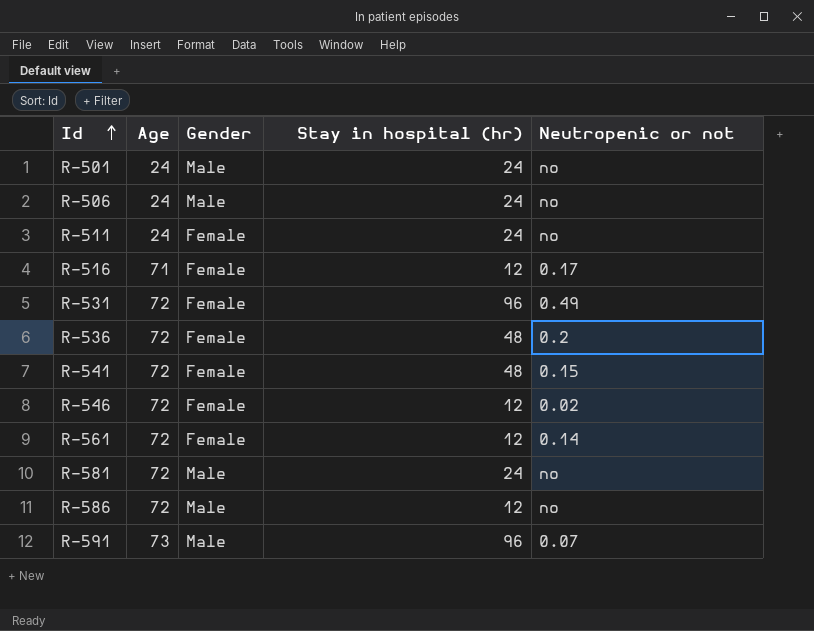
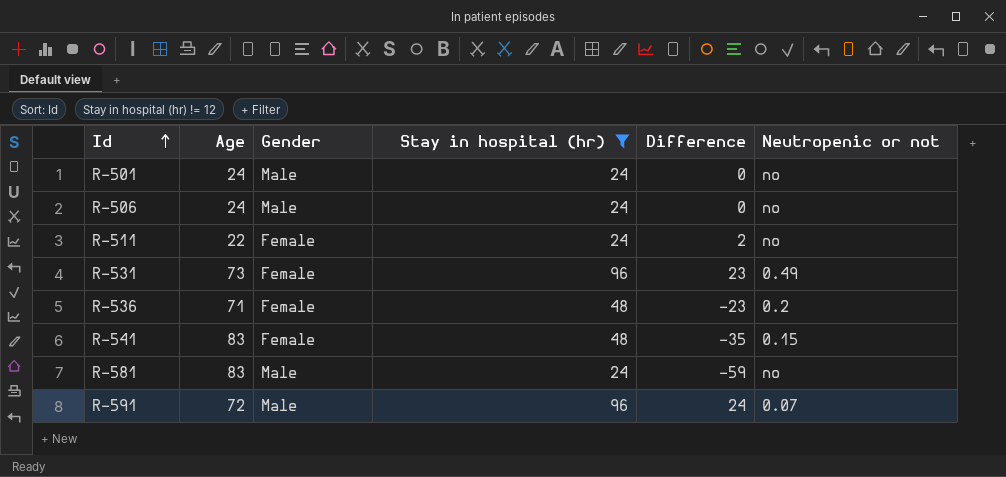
filter: none -> Stay in hospital (hr) != 12
column Difference | formula: none -> [Stay in hospital (hr)] - [Age]
R-511 | Age: 24 -> 22
R-531 | Age: 72 -> 73
R-536 | Age: 72 -> 71
R-541 | Age: 72 -> 83
R-581 | Age: 72 -> 83
R-591 | Age: 73 -> 72

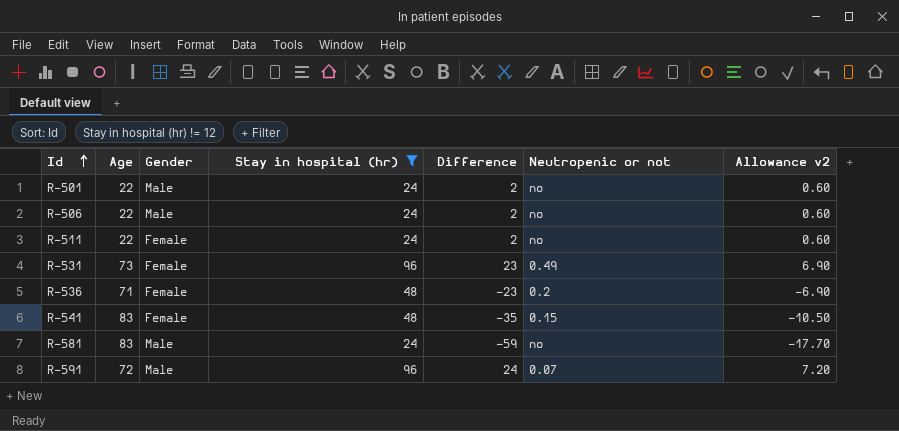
column Allowance v2 | formula: none -> [Difference] * 0.3
R-501 | Age: 24 -> 22
R-501 | Difference: 0 -> 2
R-506 | Age: 24 -> 22
R-506 | Difference: 0 -> 2

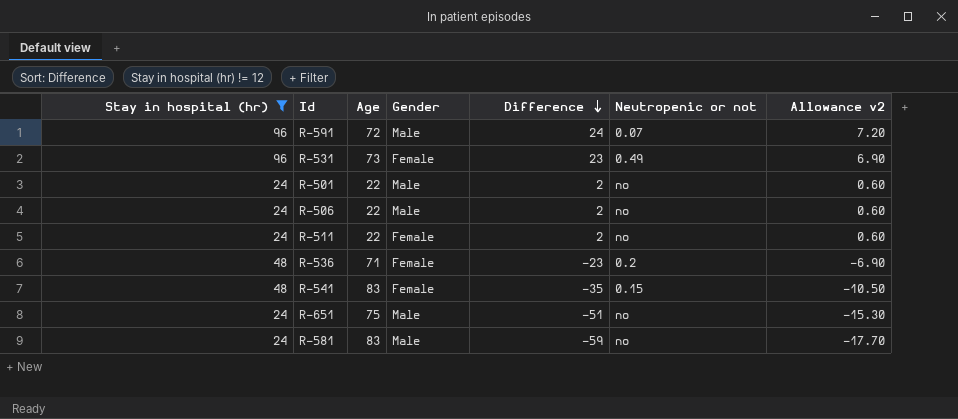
row order: Id ascending -> Difference descending
column Stay in hospital (hr) | position: 4 -> 1
row R-651: none -> 24 | 75 | Male | -51 | no | -15.30

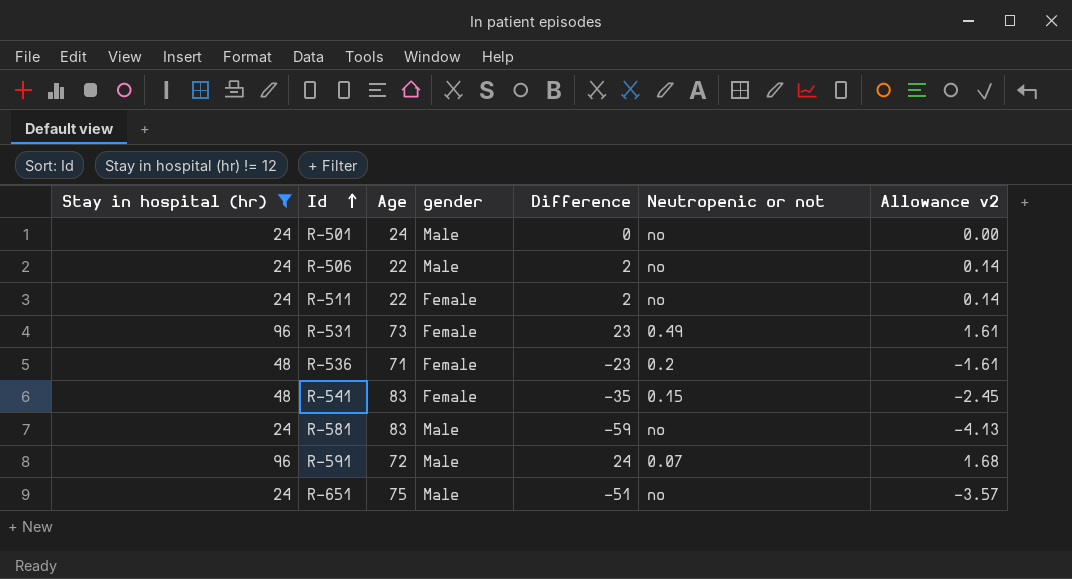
row order: Difference descending -> Id ascending
column name: Gender -> gender
column Allowance v2 | formula: [Difference] * 0.3 -> [Difference] * 0.07
R-501 | Age: 22 -> 24
R-501 | Difference: 2 -> 0

